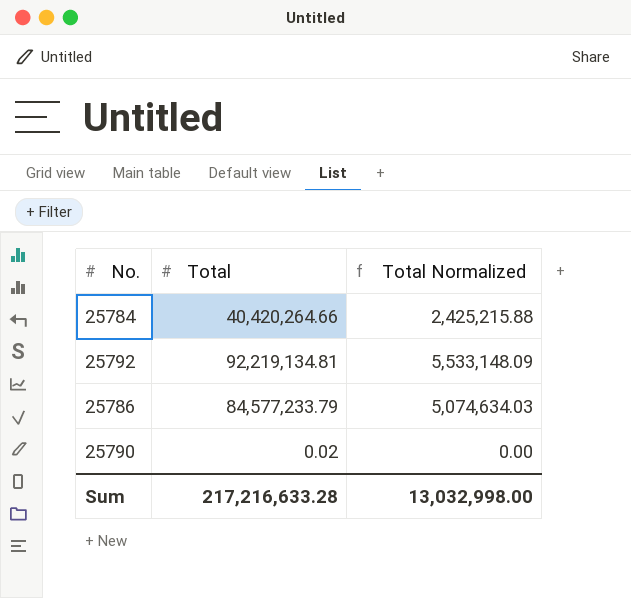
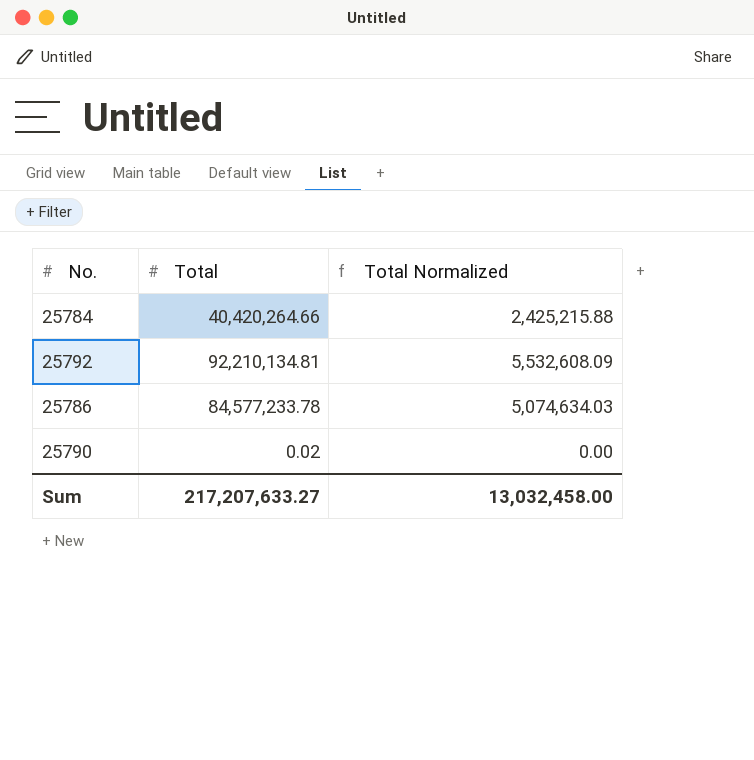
25792 | Total: 92,219,134.81 -> 92,210,134.81
25792 | Total Normalized: 5,533,148.09 -> 5,532,608.09
25786 | Total: 84,577,233.79 -> 84,577,233.78
Sum | Total: 217,216,633.28 -> 217,207,633.27
Sum | Total Normalized: 13,032,998.00 -> 13,032,458.00

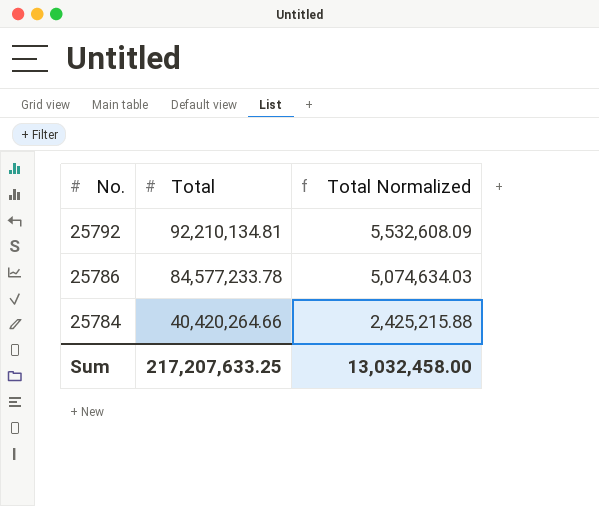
row order: none -> No. descending
row 25790: 0.02 | 0.00 -> none
Sum | Total: 217,207,633.27 -> 217,207,633.25

